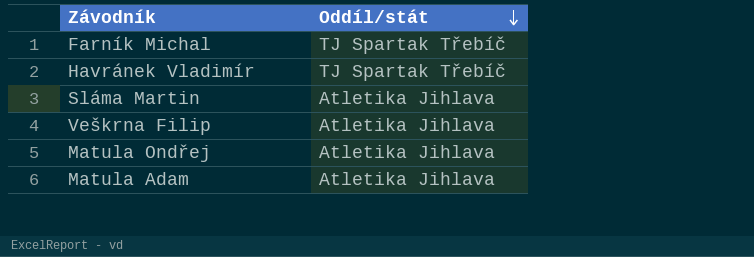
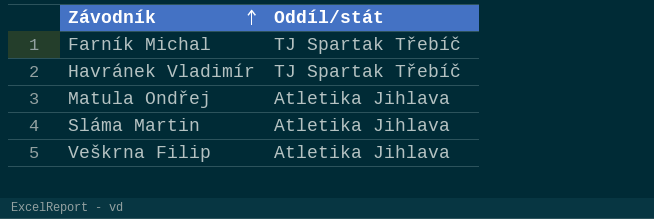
row order: Oddíl/stát descending -> Závodník ascending
row Matula Adam: Atletika Jihlava -> none

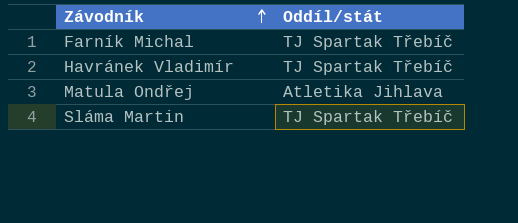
row Veškrna Filip: Atletika Jihlava -> none
Sláma Martin | Oddíl/stát: Atletika Jihlava -> TJ Spartak Třebíč

